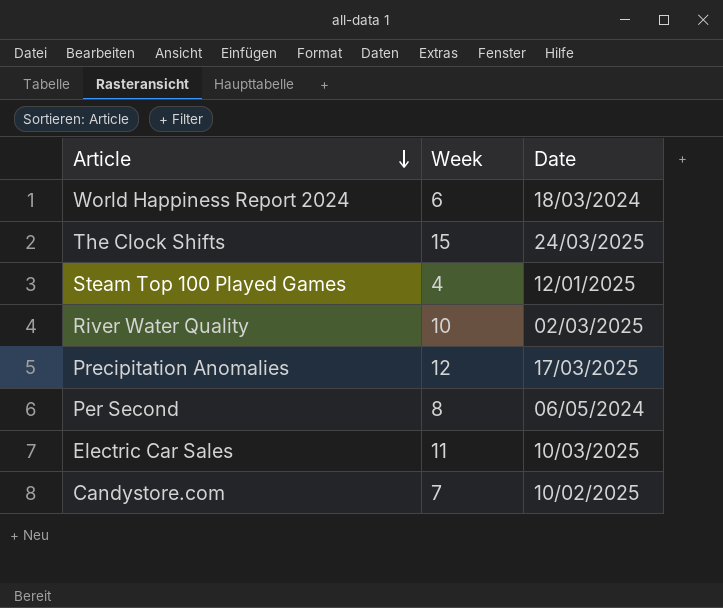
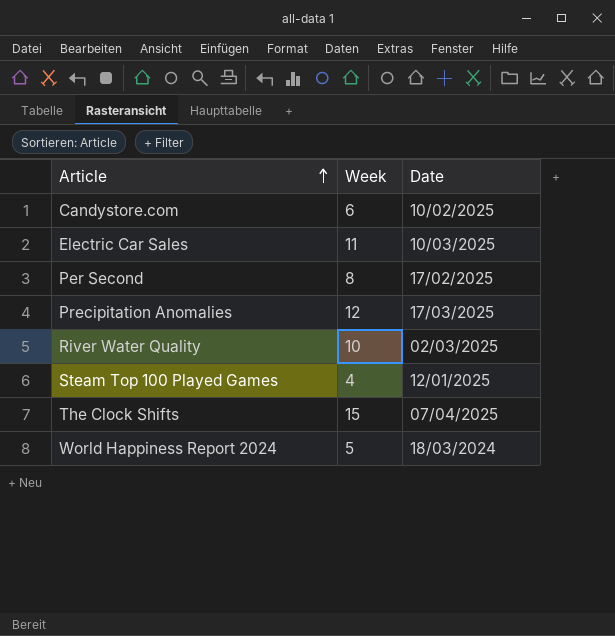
row order: Article descending -> Article ascending
Candystore.com | Week: 7 -> 6
Per Second | Date: 06/05/2024 -> 17/02/2025
The Clock Shifts | Date: 24/03/2025 -> 07/04/2025
World Happiness Report 2024 | Week: 6 -> 5

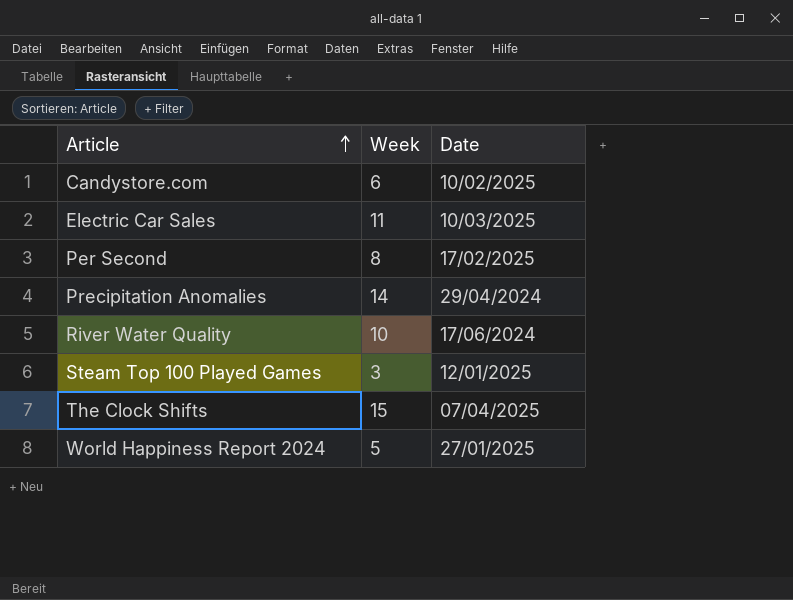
Precipitation Anomalies | Week: 12 -> 14
Precipitation Anomalies | Date: 17/03/2025 -> 29/04/2024
River Water Quality | Date: 02/03/2025 -> 17/06/2024
Steam Top 100 Played Games | Week: 4 -> 3
World Happiness Report 2024 | Date: 18/03/2024 -> 27/01/2025

